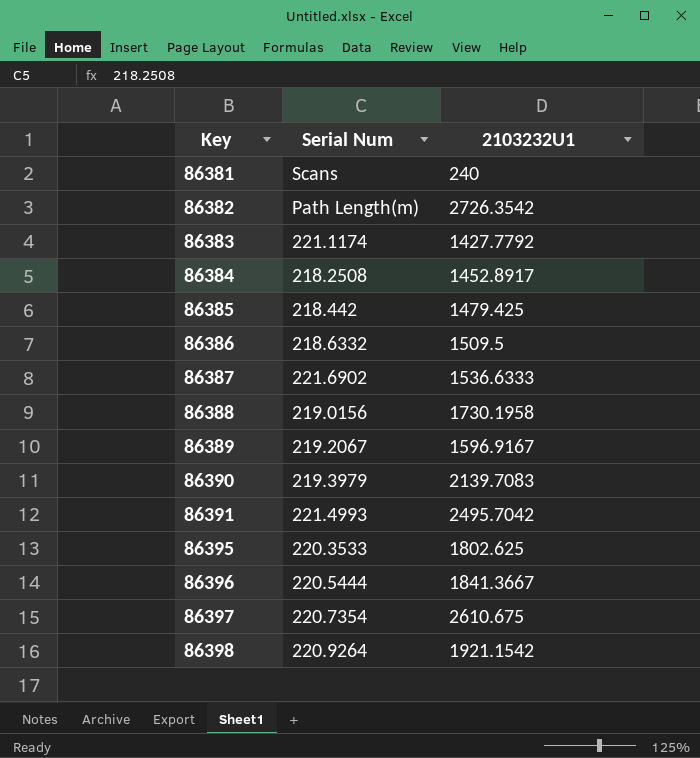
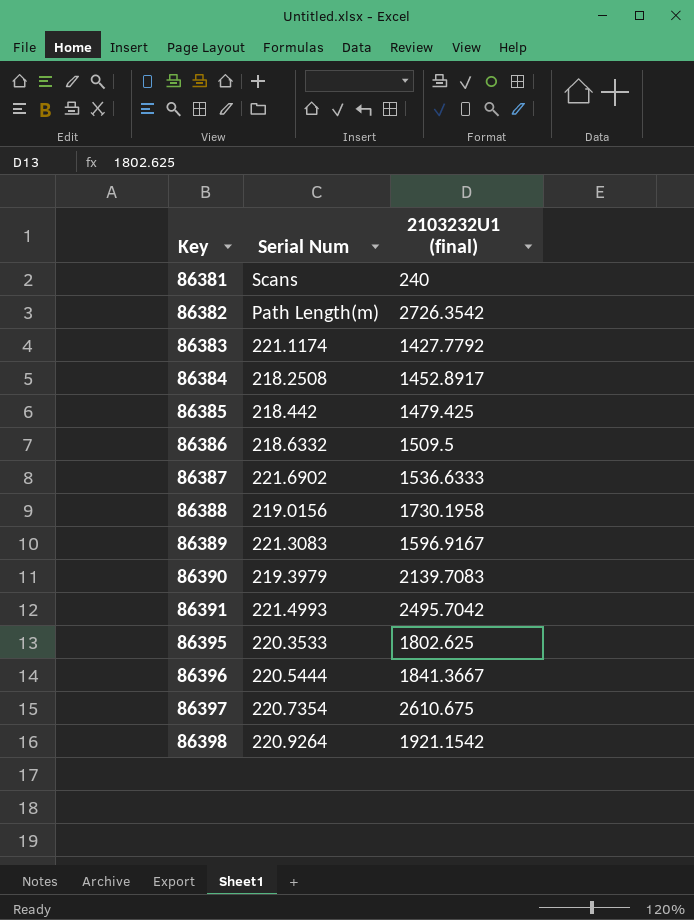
column name: 2103232U1 -> 2103232U1 (final)
86389 | Serial Num: 219.2067 -> 221.3083

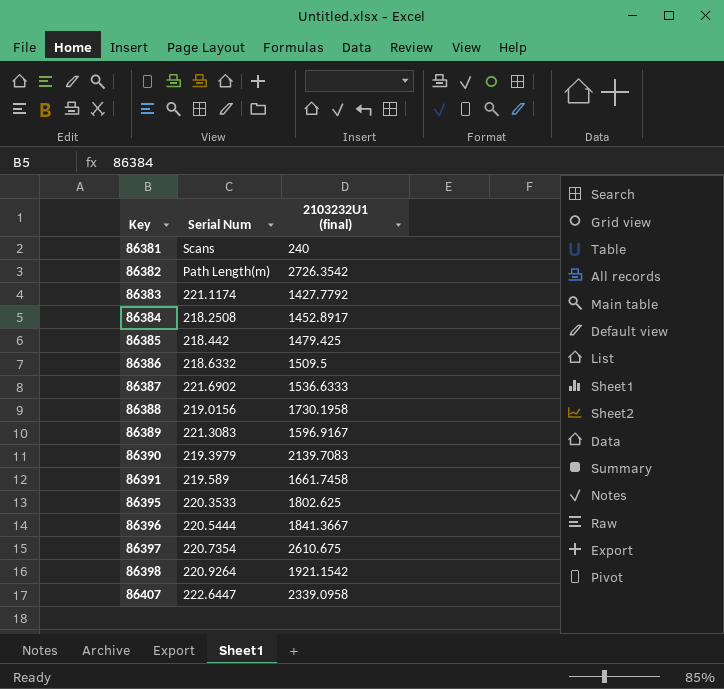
86391 | Serial Num: 221.4993 -> 219.589
86391 | 2103232U1 (final): 2495.7042 -> 1661.7458
row 86407: none -> 222.6447 | 2339.0958

